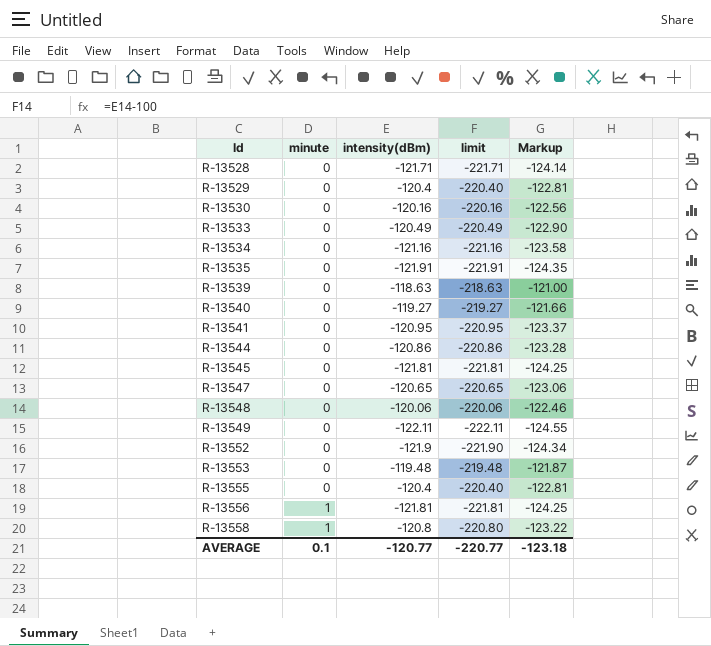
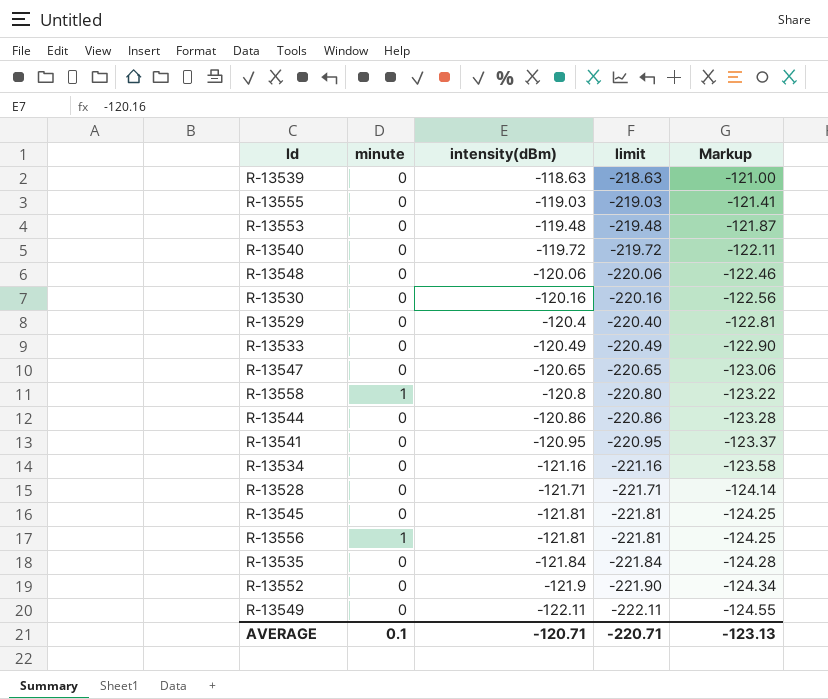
row order: Id ascending -> intensity(dBm) descending
R-13555 | intensity(dBm): -120.4 -> -119.03
R-13555 | limit: -220.40 -> -219.03
R-13555 | Markup: -122.81 -> -121.41
R-13540 | intensity(dBm): -119.27 -> -119.72
R-13540 | limit: -219.27 -> -219.72
R-13540 | Markup: -121.66 -> -122.11
R-13535 | intensity(dBm): -121.91 -> -121.84
R-13535 | limit: -221.91 -> -221.84
R-13535 | Markup: -124.35 -> -124.28
AVERAGE | intensity(dBm): -120.77 -> -120.71
AVERAGE | limit: -220.77 -> -220.71
AVERAGE | Markup: -123.18 -> -123.13

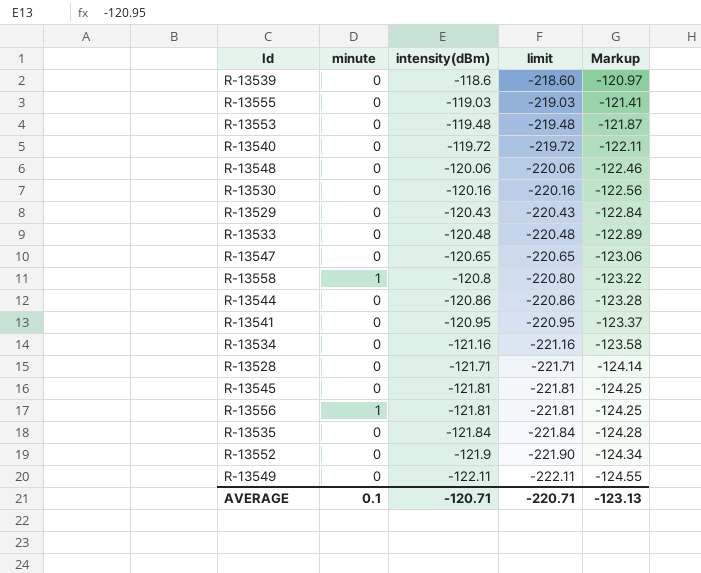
R-13539 | intensity(dBm): -118.63 -> -118.6
R-13539 | limit: -218.63 -> -218.60
R-13539 | Markup: -121.00 -> -120.97
R-13529 | intensity(dBm): -120.4 -> -120.43
R-13529 | limit: -220.40 -> -220.43
R-13529 | Markup: -122.81 -> -122.84
R-13533 | intensity(dBm): -120.49 -> -120.48
R-13533 | limit: -220.49 -> -220.48
R-13533 | Markup: -122.90 -> -122.89

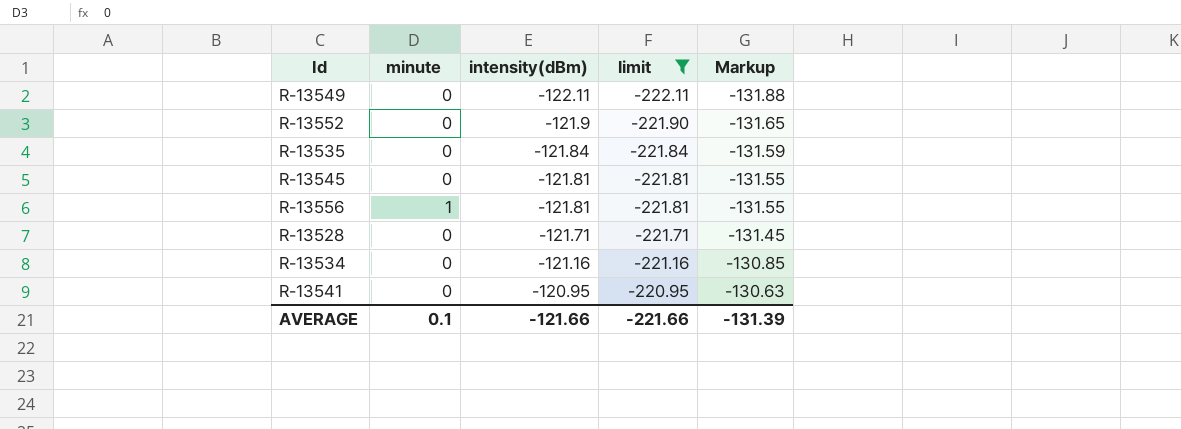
filter: none -> limit <= -220.95
row order: intensity(dBm) descending -> intensity(dBm) ascending
column Markup | formula: [intensity(dBm)] * 1.02 -> [intensity(dBm)] * 1.08
AVERAGE | intensity(dBm): -120.71 -> -121.66
AVERAGE | limit: -220.71 -> -221.66
AVERAGE | Markup: -123.13 -> -131.39

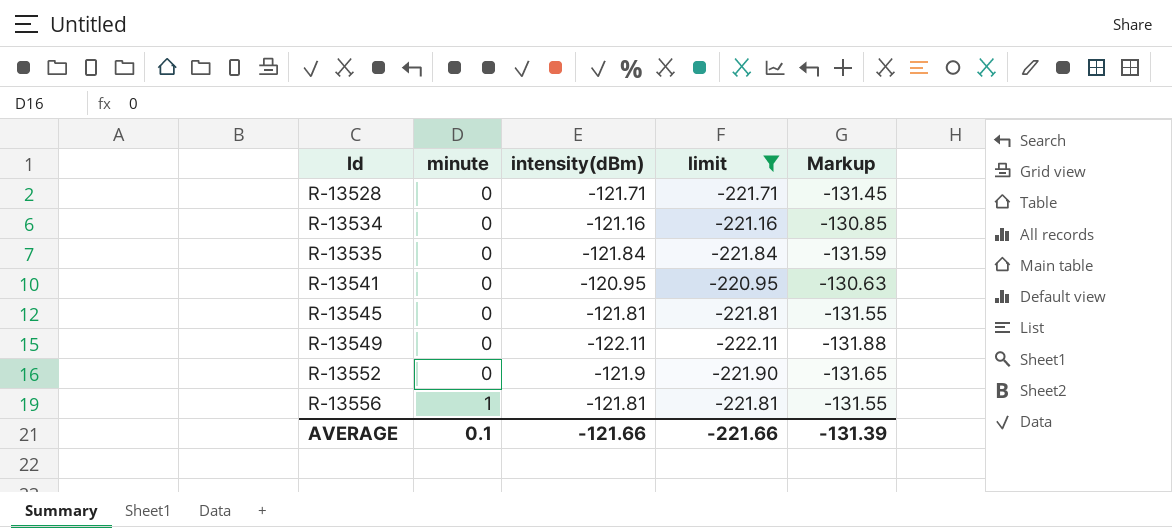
row order: intensity(dBm) ascending -> Id ascending

